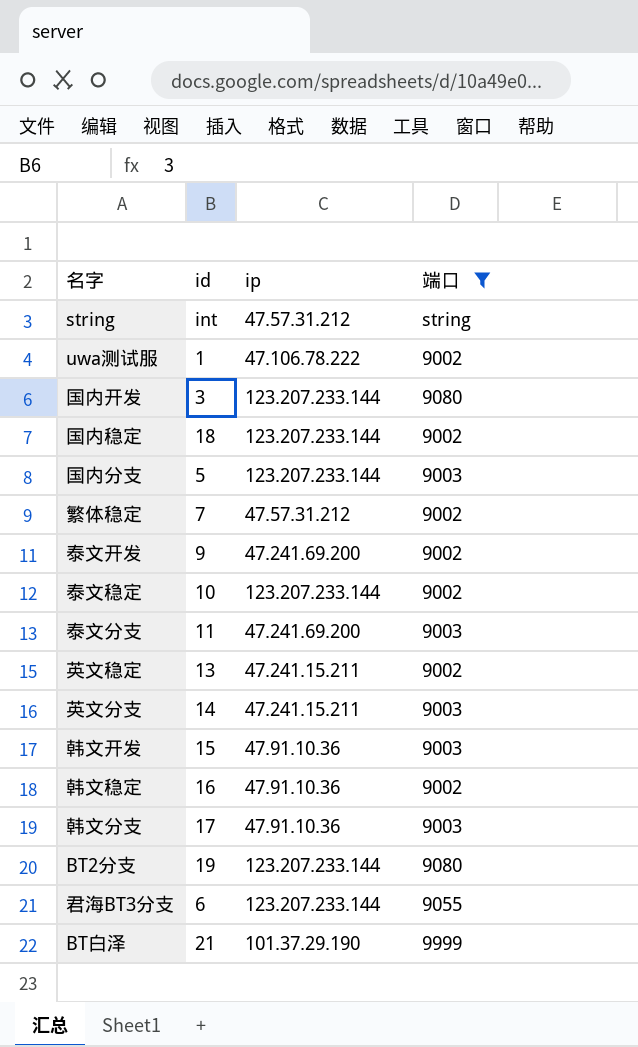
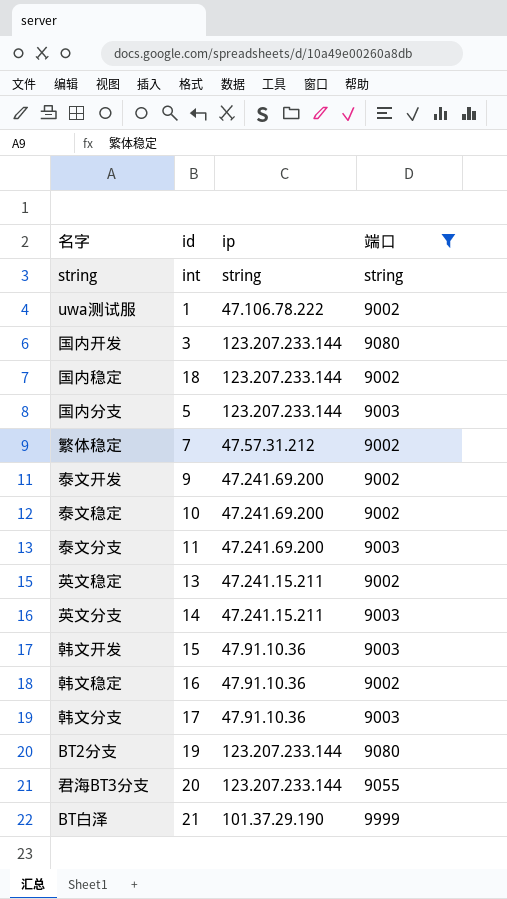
string | ip: 47.57.31.212 -> string
泰文稳定 | ip: 123.207.233.144 -> 47.241.69.200
君海BT3分支 | id: 6 -> 20

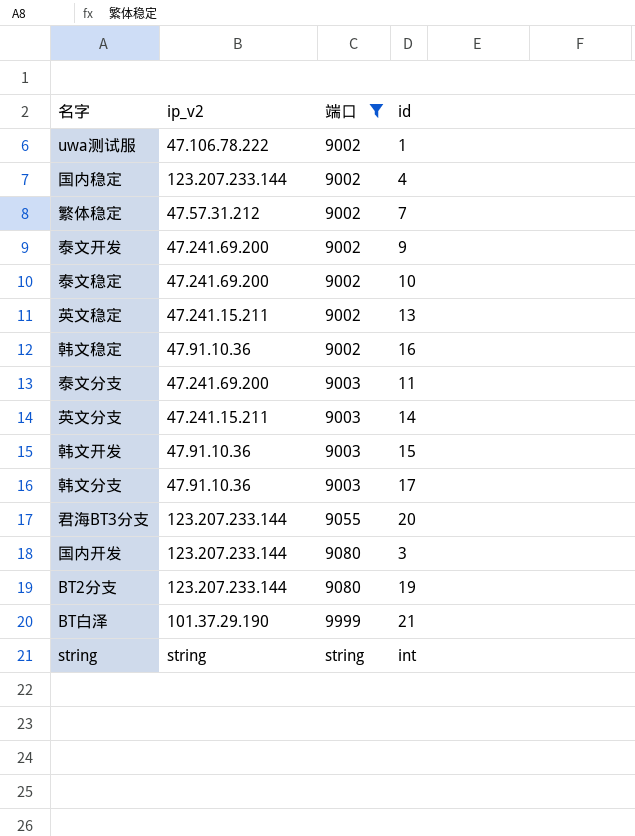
row order: none -> 端口 ascending
column name: ip -> ip_v2
column id | position: 2 -> 4
row 国内分支: 5 | 123.207.233.144 | 9003 -> none
国内稳定 | id: 18 -> 4

